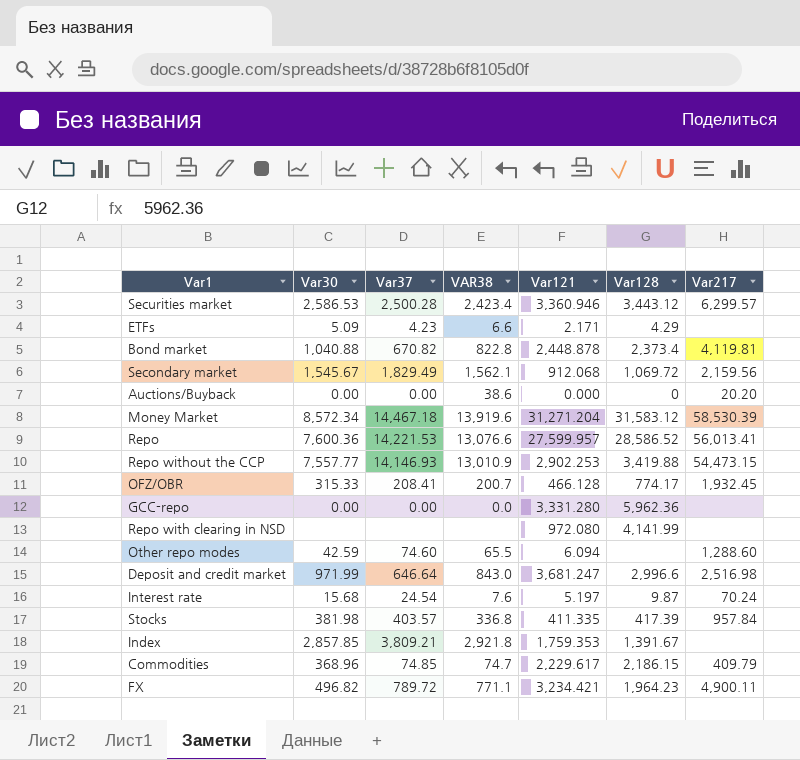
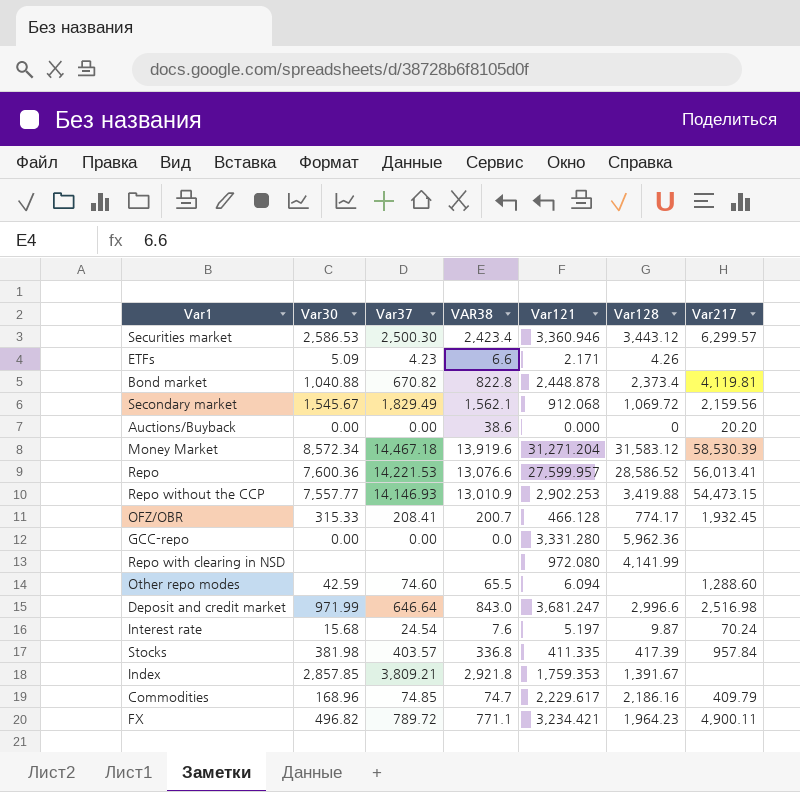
Securities market | Var37: 2,500.28 -> 2,500.30
ETFs | Var128: 4.29 -> 4.26
Commodities | Var30: 368.96 -> 168.96
Commodities | Var128: 2,186.15 -> 2,186.16

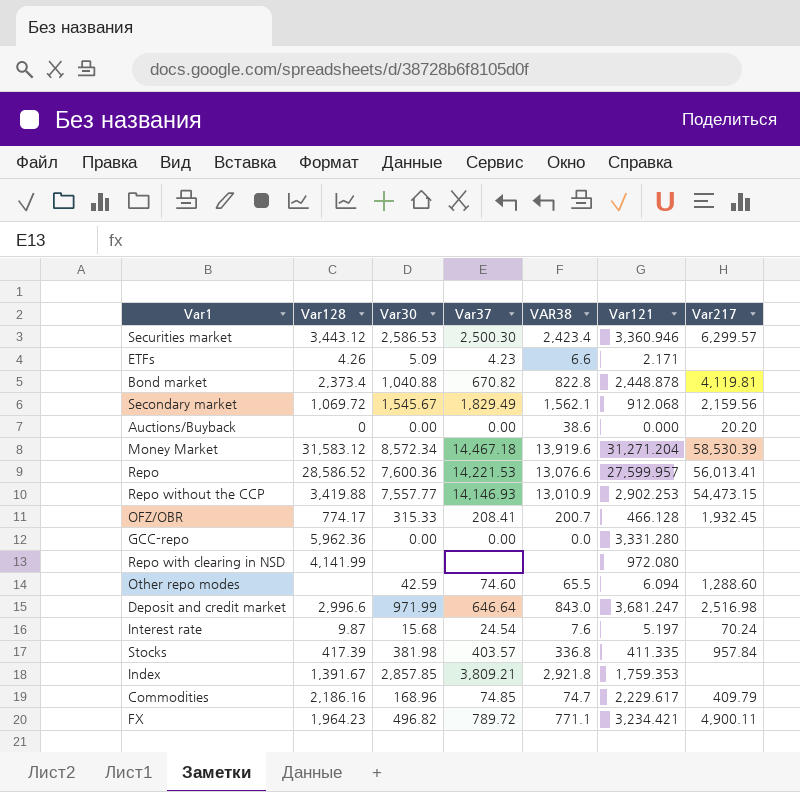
column Var128 | position: 6 -> 2

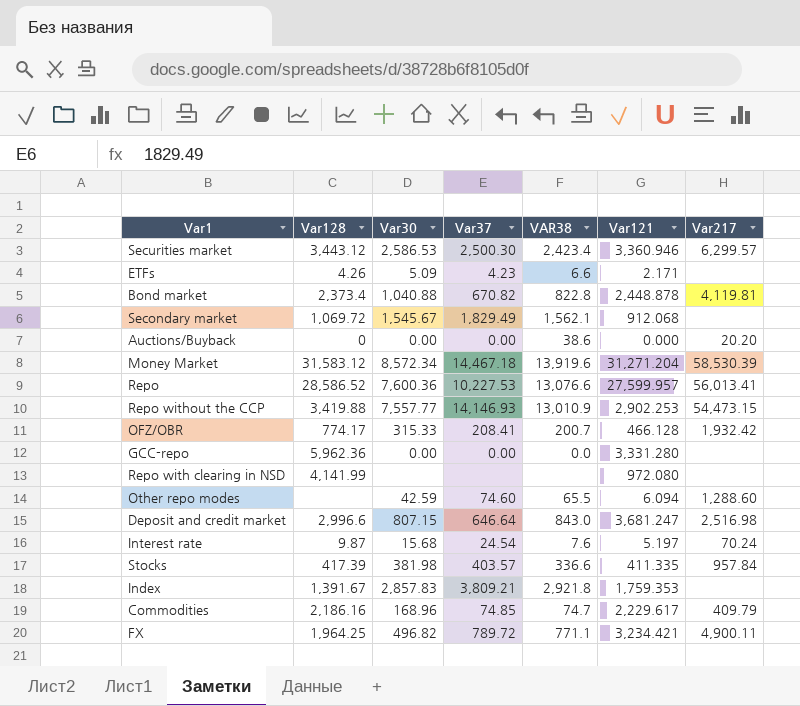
Secondary market | Var217: 2,159.56 -> none
Repo | Var37: 14,221.53 -> 10,227.53
OFZ/OBR | Var217: 1,932.45 -> 1,932.42
Deposit and credit market | Var30: 971.99 -> 807.15
Stocks | VAR38: 336.8 -> 336.6
Index | Var30: 2,857.85 -> 2,857.83
FX | Var128: 1,964.23 -> 1,964.25

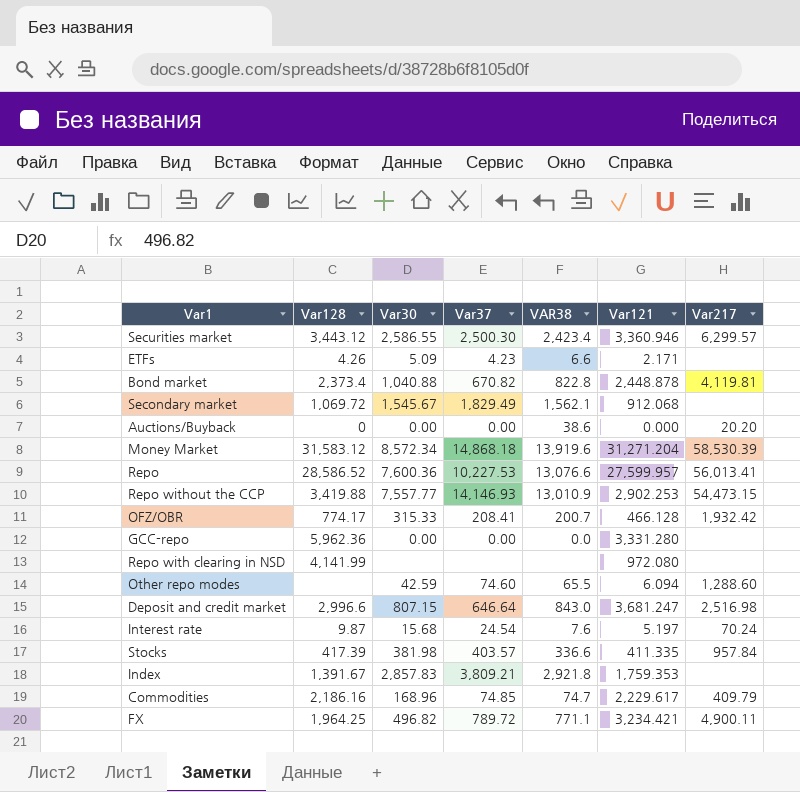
Securities market | Var30: 2,586.53 -> 2,586.55
Money Market | Var37: 14,467.18 -> 14,868.18

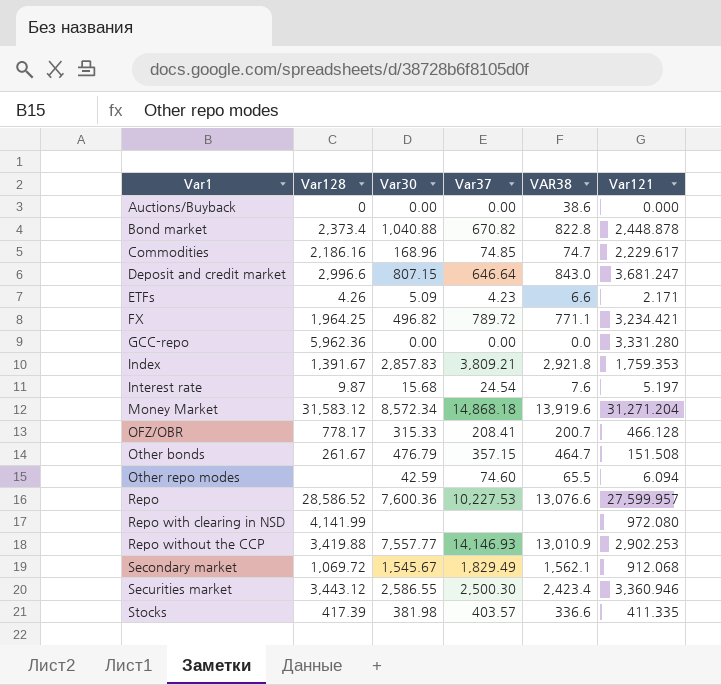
row order: none -> Var1 ascending
column Var217 | position: 7 -> none
OFZ/OBR | Var128: 774.17 -> 778.17
row Other bonds: none -> 261.67 | 476.79 | 357.15 | 464.7 | 151.508

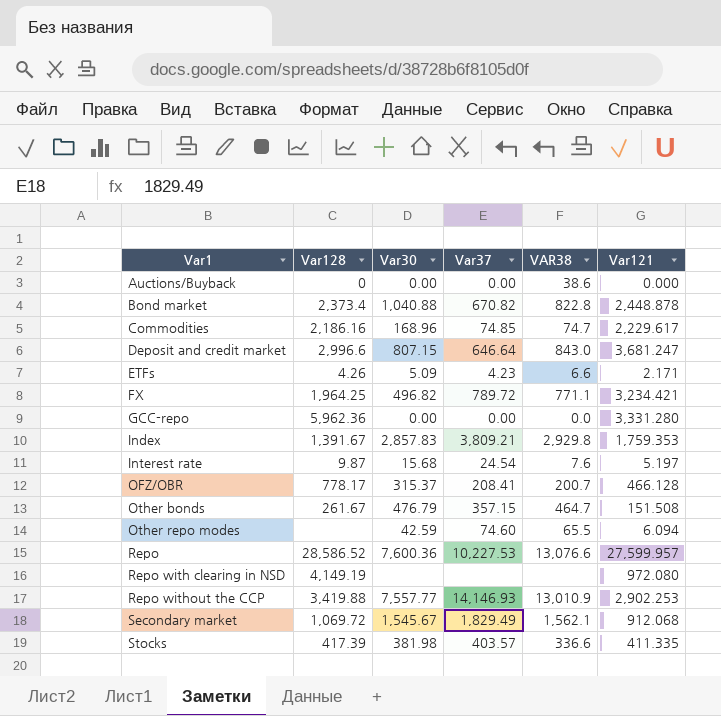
row Money Market: 31,583.12 | 8,572.34 | 14,868.18 | 13,919.6 | 31,271.204 -> none
row Securities market: 3,443.12 | 2,586.55 | 2,500.30 | 2,423.4 | 3,360.946 -> none
Index | VAR38: 2,921.8 -> 2,929.8
OFZ/OBR | Var30: 315.33 -> 315.37
Repo with clearing in NSD | Var128: 4,141.99 -> 4,149.19

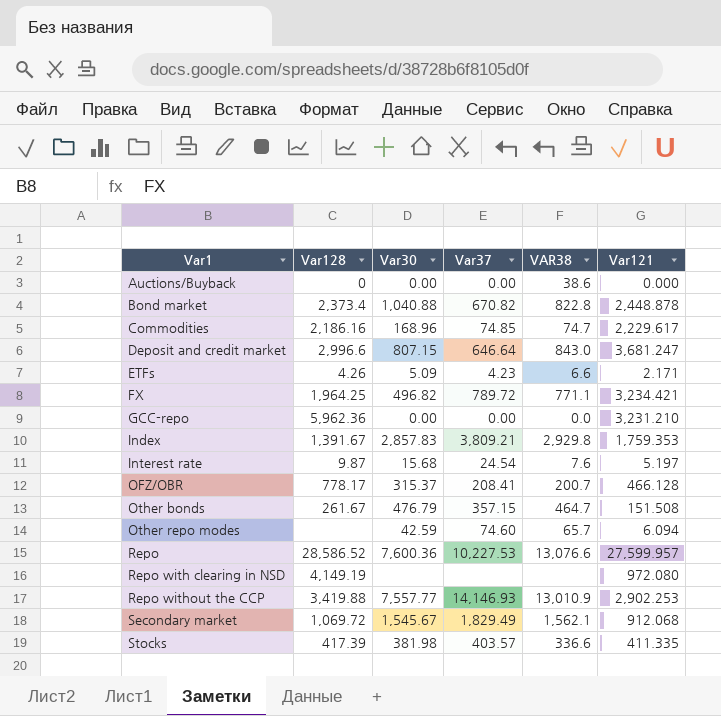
GCC-repo | Var121: 3,331.280 -> 3,231.210
Other repo modes | VAR38: 65.5 -> 65.7

